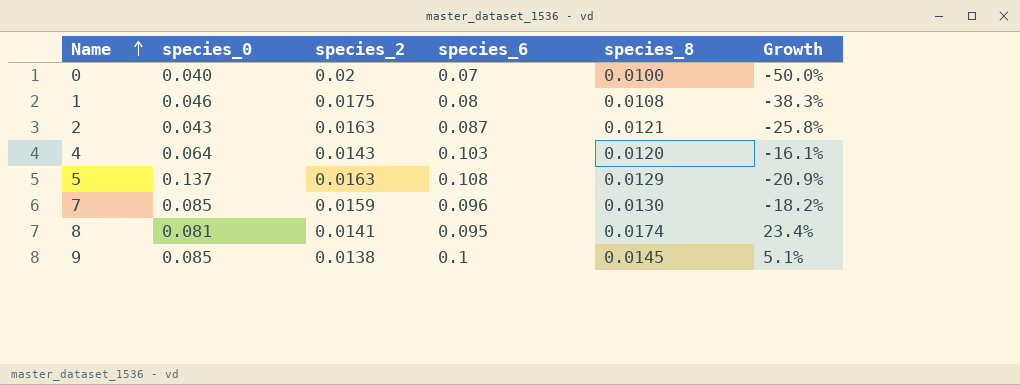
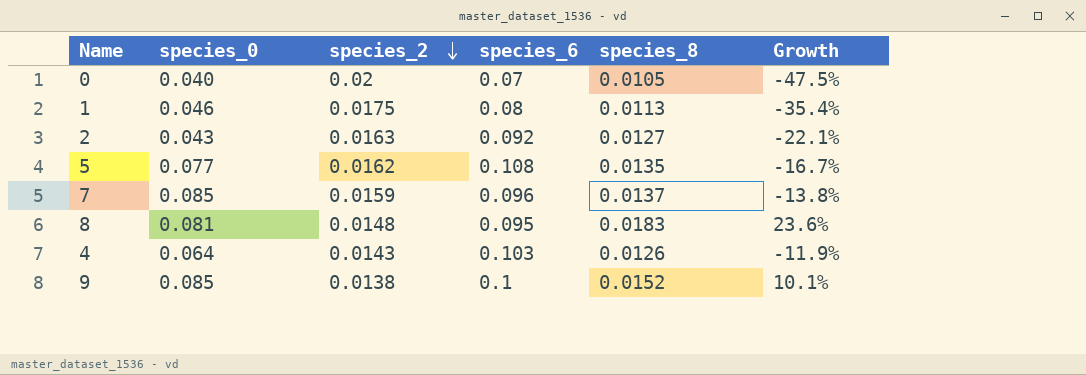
row order: Name ascending -> species_2 descending
0 | species_8: 0.0100 -> 0.0105
0 | Growth: -50.0% -> -47.5%
1 | species_8: 0.0108 -> 0.0113
1 | Growth: -38.3% -> -35.4%
2 | species_6: 0.087 -> 0.092
2 | species_8: 0.0121 -> 0.0127
2 | Growth: -25.8% -> -22.1%
5 | species_0: 0.137 -> 0.077
5 | species_2: 0.0163 -> 0.0162
5 | species_8: 0.0129 -> 0.0135
5 | Growth: -20.9% -> -16.7%
7 | species_8: 0.0130 -> 0.0137
7 | Growth: -18.2% -> -13.8%
8 | species_2: 0.0141 -> 0.0148
8 | species_8: 0.0174 -> 0.0183
8 | Growth: 23.4% -> 23.6%
4 | species_8: 0.0120 -> 0.0126
4 | Growth: -16.1% -> -11.9%
9 | species_8: 0.0145 -> 0.0152
9 | Growth: 5.1% -> 10.1%

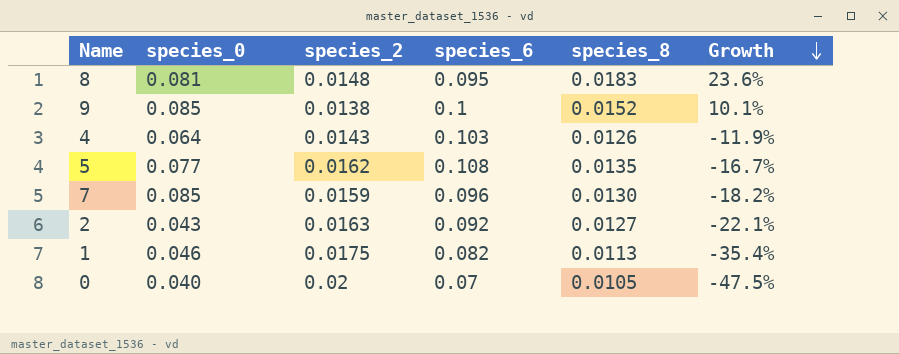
row order: species_2 descending -> Growth descending
7 | species_8: 0.0137 -> 0.0130
7 | Growth: -13.8% -> -18.2%
1 | species_6: 0.08 -> 0.082

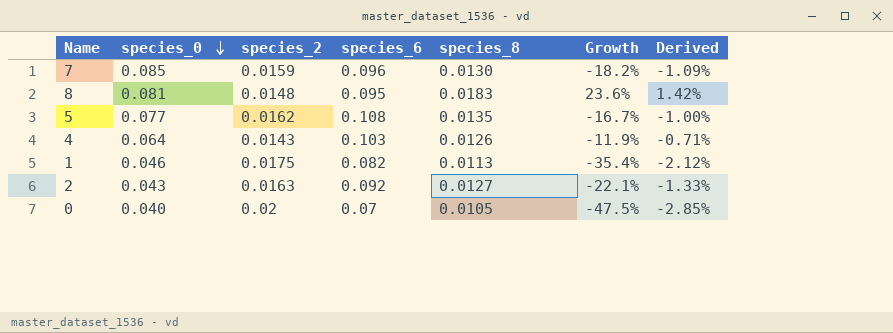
row order: Growth descending -> species_0 descending
column Derived | formula: none -> [Growth] * 0.06
row 9: 0.085 | 0.0138 | 0.1 | 0.0152 | 10.1% -> none

